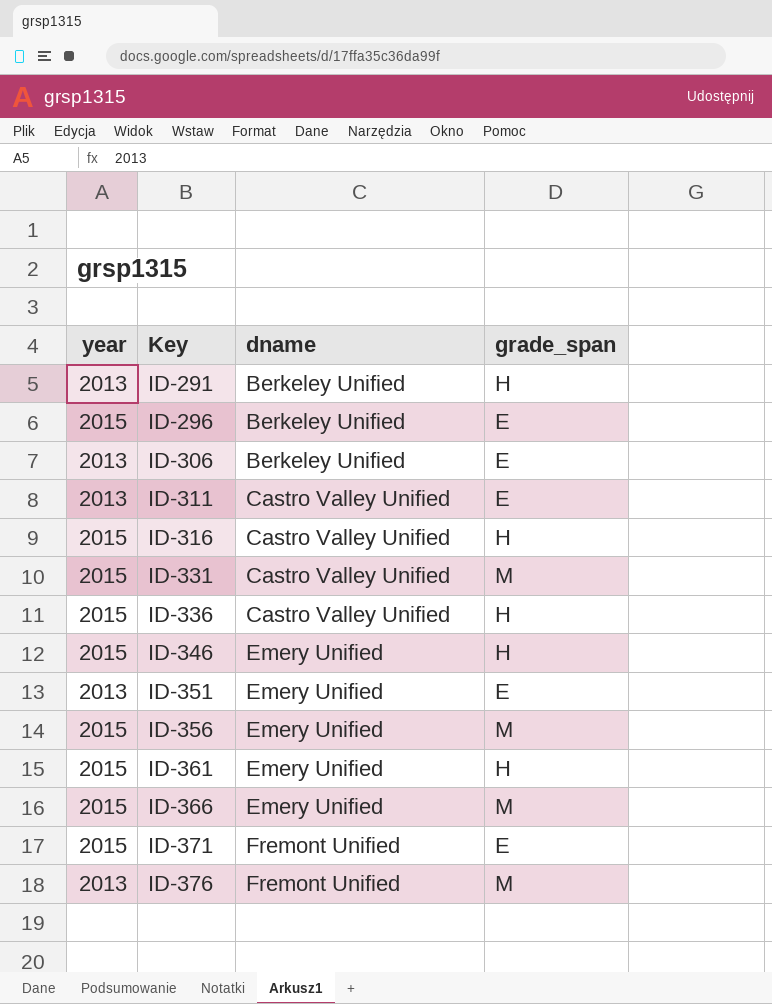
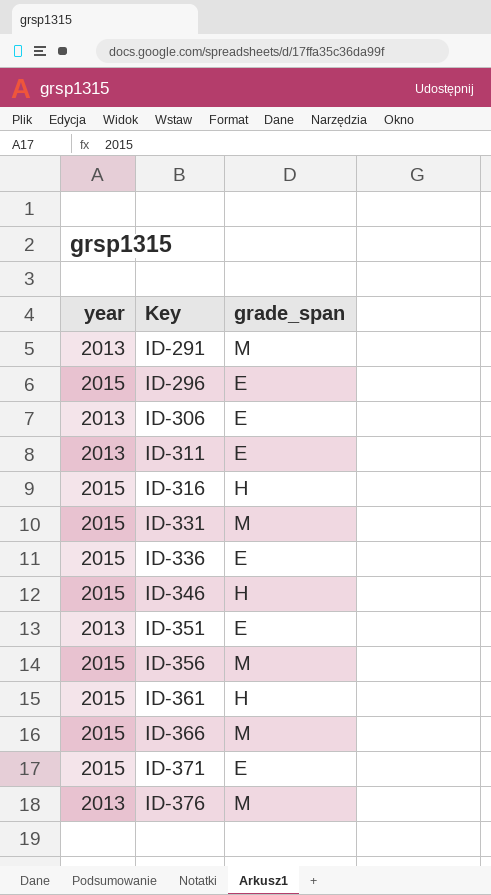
column dname | position: 3 -> none
ID-291 | grade_span: H -> M
ID-336 | grade_span: H -> E

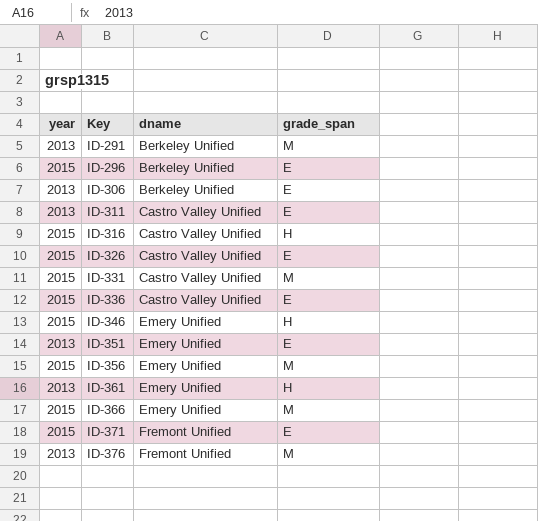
column dname | position: none -> 3
row ID-326: none -> 2015 | Castro Valley Unified | E
ID-361 | year: 2015 -> 2013

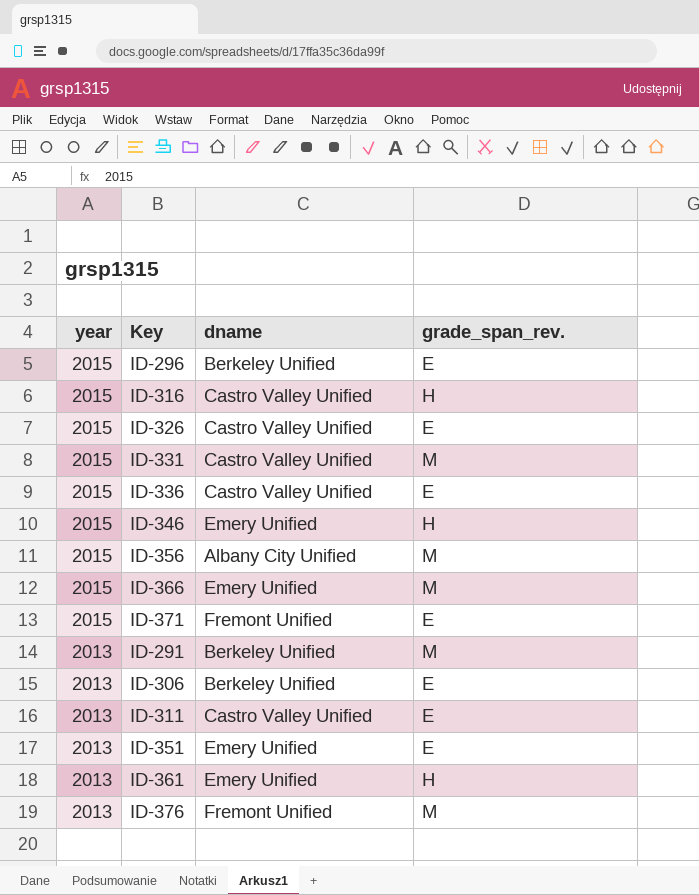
row order: Key ascending -> year descending
column name: grade_span -> grade_span_rev.
ID-356 | dname: Emery Unified -> Albany City Unified

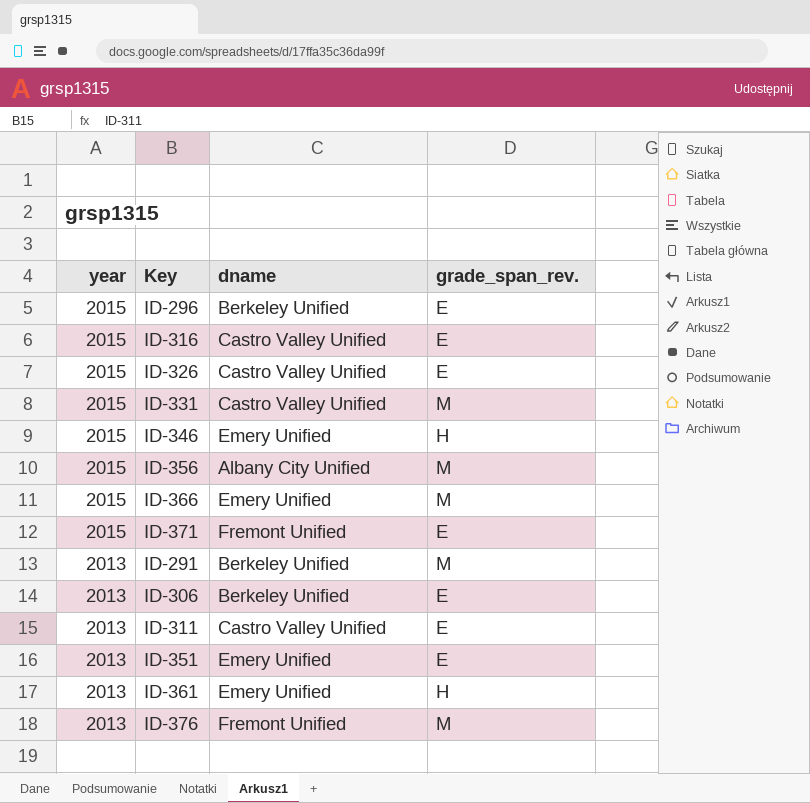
row ID-336: 2015 | Castro Valley Unified | E -> none
ID-316 | grade_span_rev.: H -> E

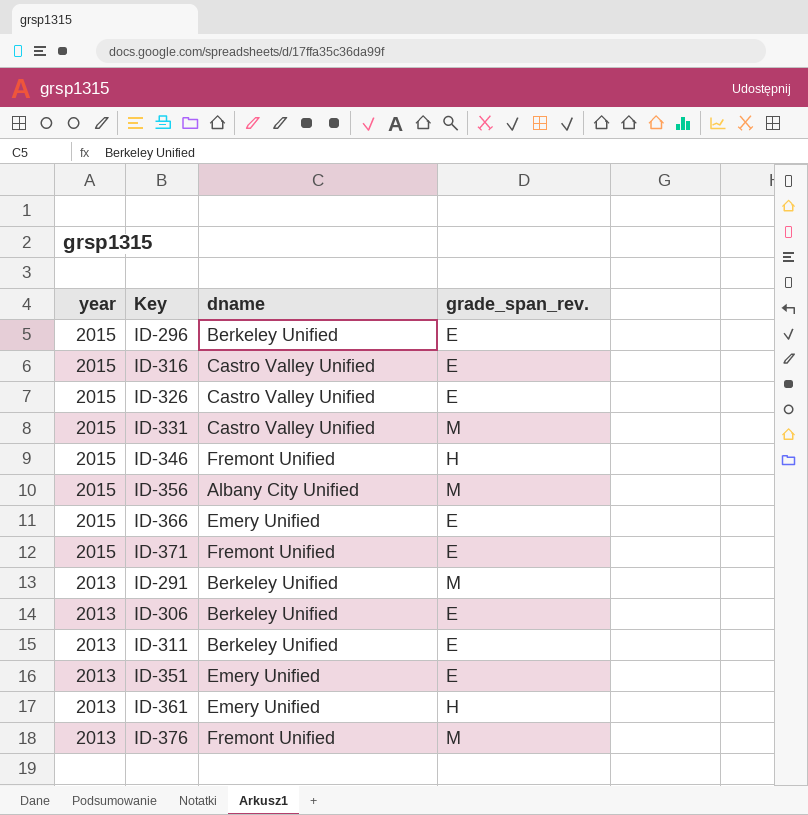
ID-346 | dname: Emery Unified -> Fremont Unified
ID-366 | grade_span_rev.: M -> E
ID-311 | dname: Castro Valley Unified -> Berkeley Unified

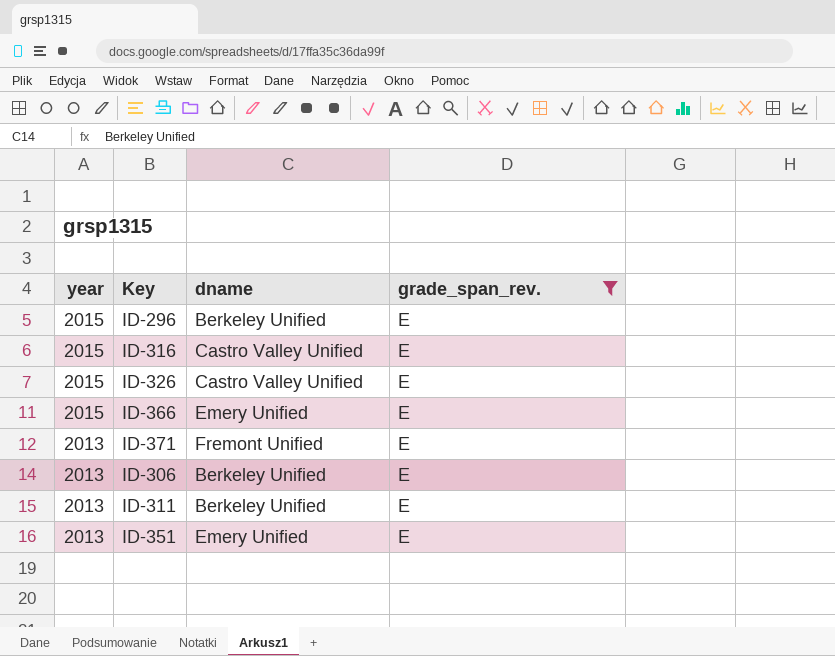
filter: none -> grade_span_rev. = E
ID-371 | year: 2015 -> 2013

